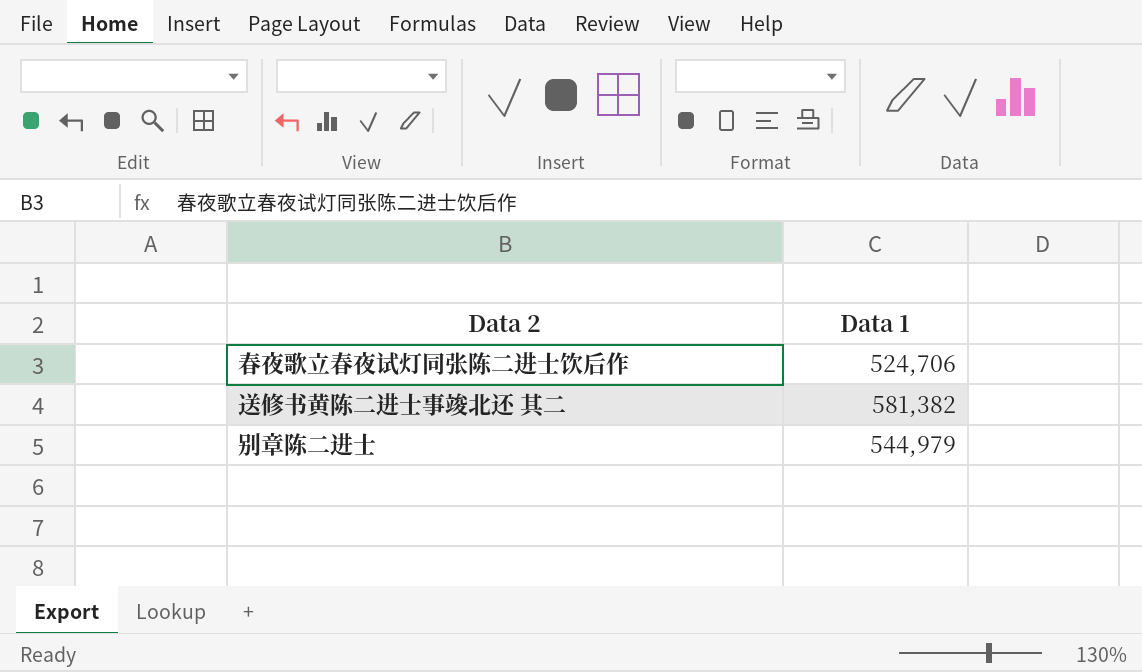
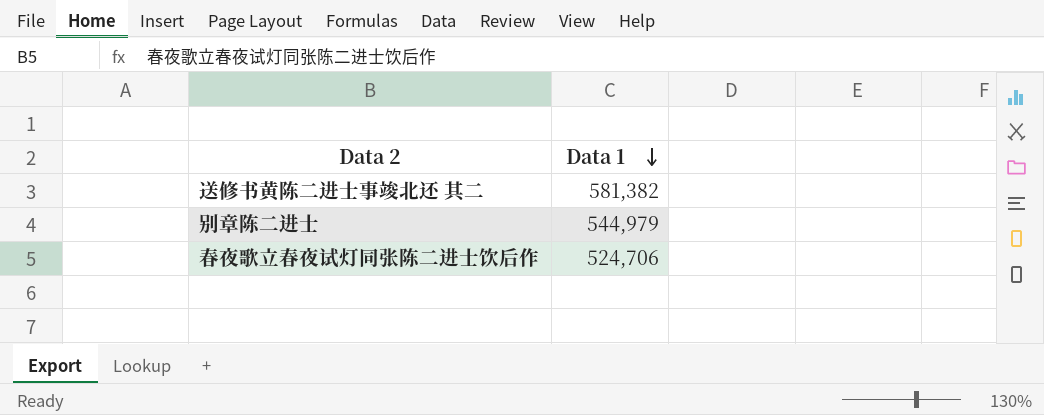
row order: none -> Data 1 descending

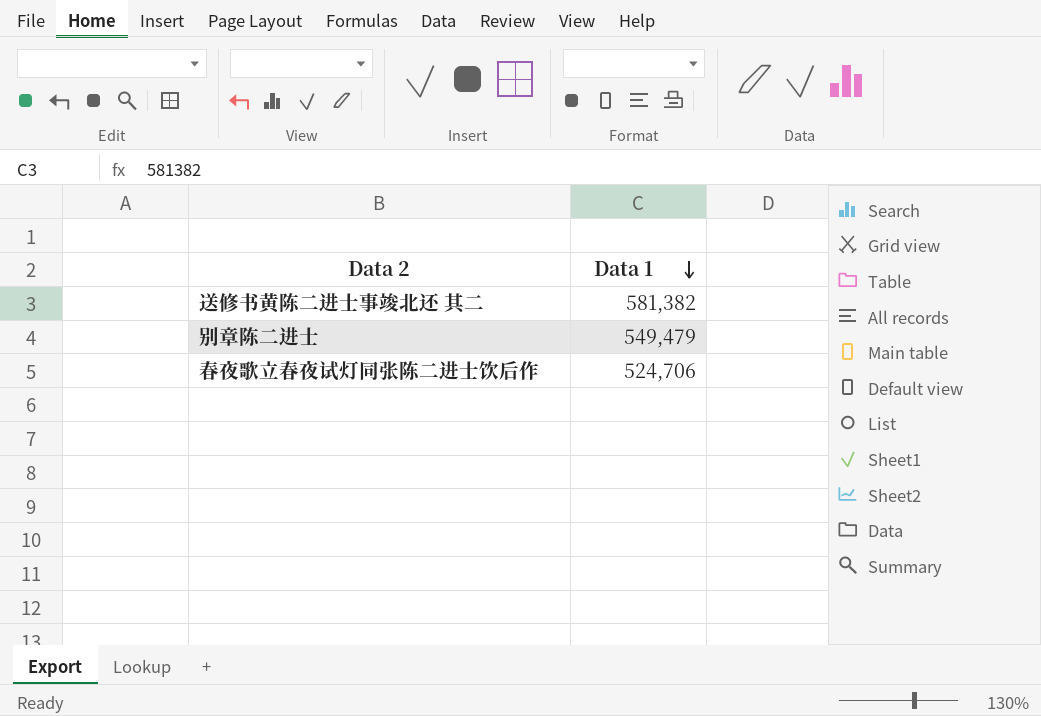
别章陈二进士 | Data 1: 544,979 -> 549,479

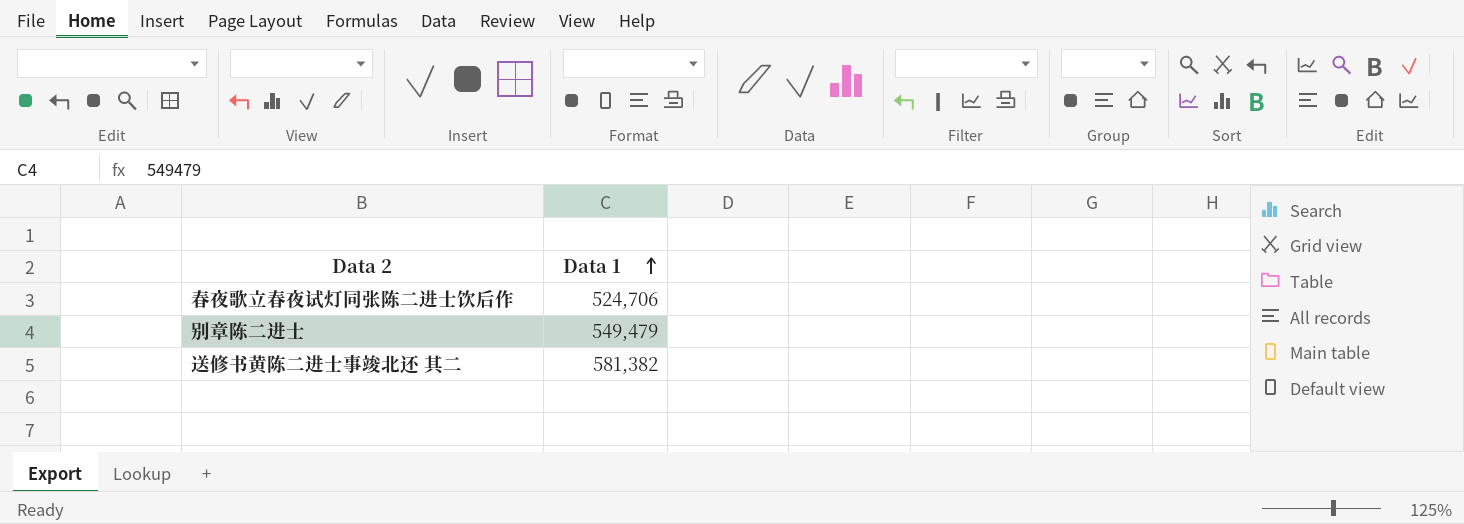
row order: Data 1 descending -> Data 1 ascending

